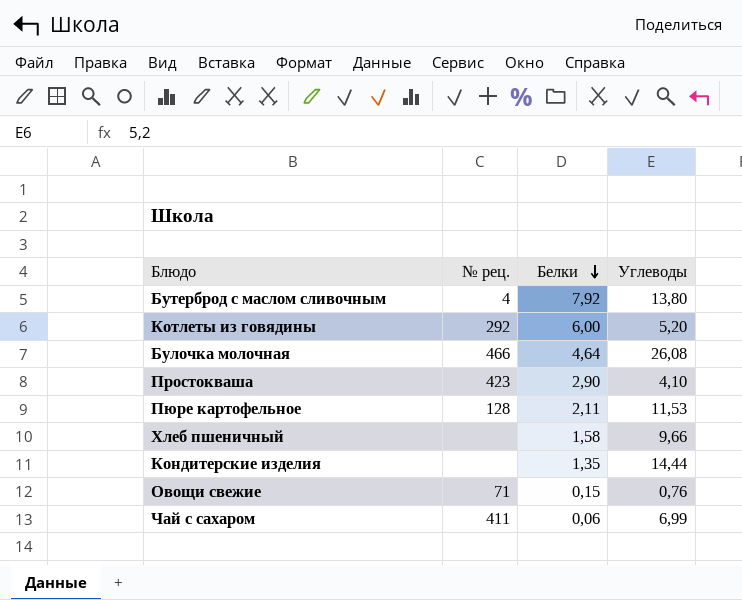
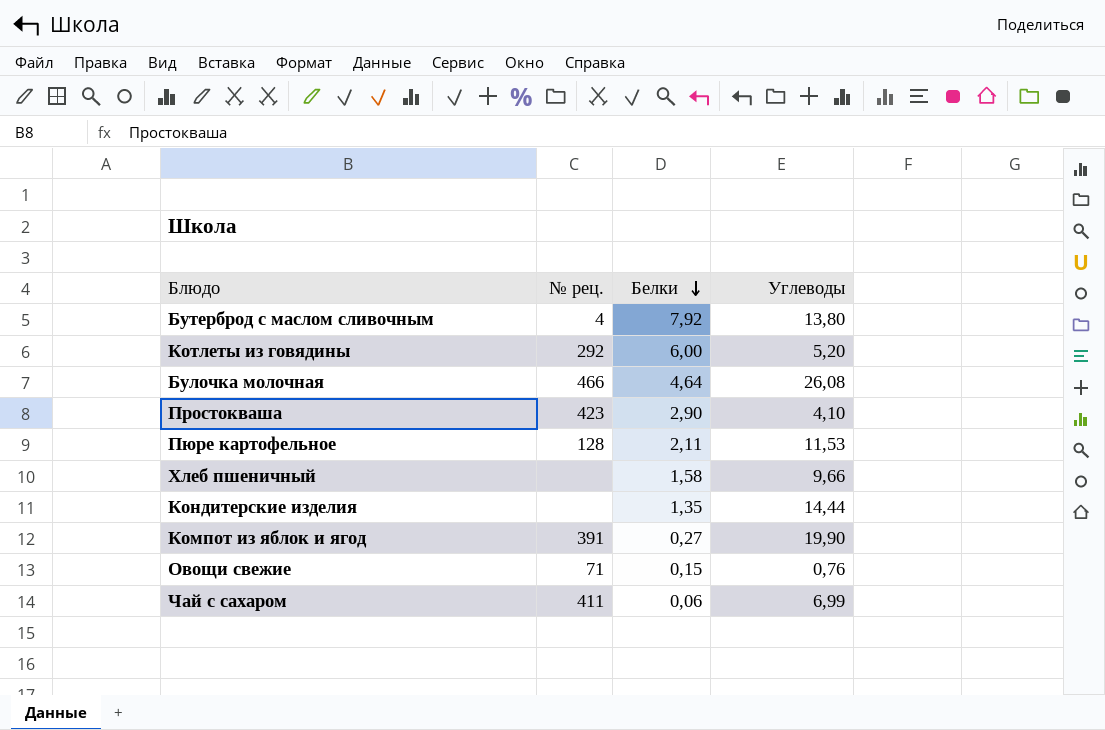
row Компот из яблок и ягод: none -> 391 | 0,27 | 19,90

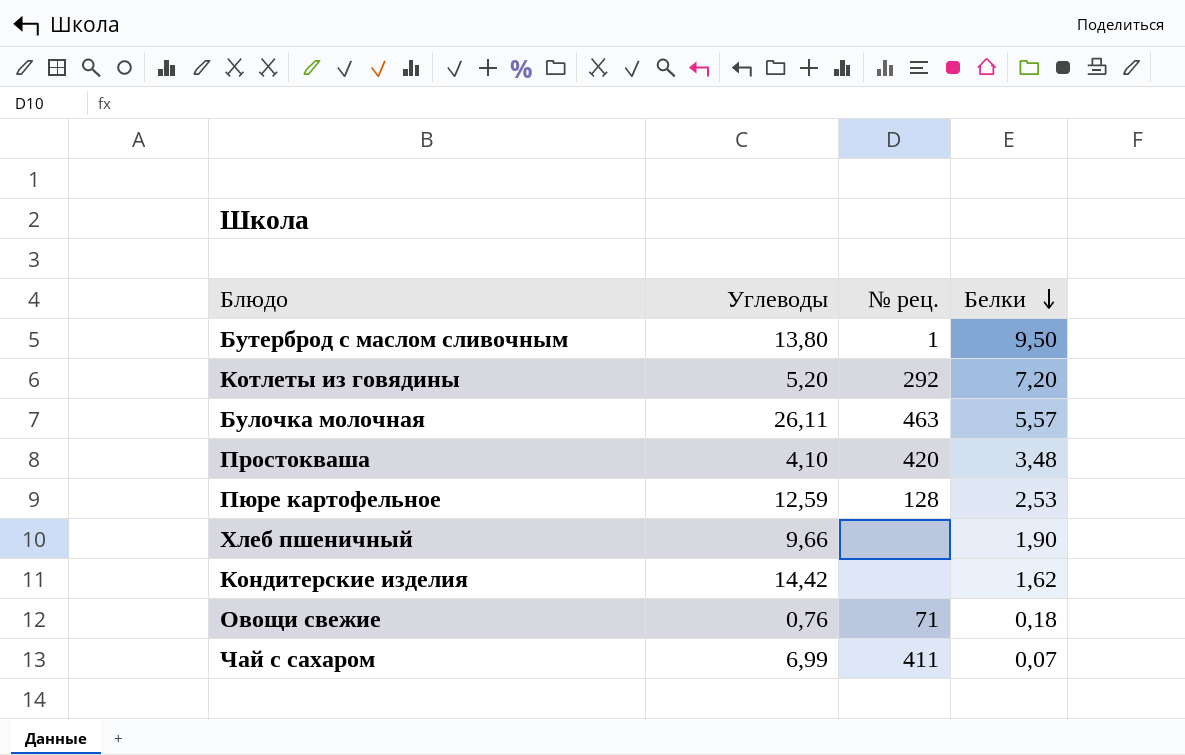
column Углеводы | position: 4 -> 2
row Компот из яблок и ягод: 391 | 0,27 | 19,90 -> none
Бутерброд с маслом сливочным | № рец.: 4 -> 1
Бутерброд с маслом сливочным | Белки: 7,92 -> 9,50
Котлеты из говядины | Белки: 6,00 -> 7,20
Булочка молочная | Углеводы: 26,08 -> 26,11
Булочка молочная | № рец.: 466 -> 463
Булочка молочная | Белки: 4,64 -> 5,57
Простокваша | № рец.: 423 -> 420
Простокваша | Белки: 2,90 -> 3,48
Пюре картофельное | Углеводы: 11,53 -> 12,59
Пюре картофельное | Белки: 2,11 -> 2,53
Хлеб пшеничный | Белки: 1,58 -> 1,90
Кондитерские изделия | Углеводы: 14,44 -> 14,42
Кондитерские изделия | Белки: 1,35 -> 1,62
Овощи свежие | Белки: 0,15 -> 0,18
Чай с сахаром | Белки: 0,06 -> 0,07

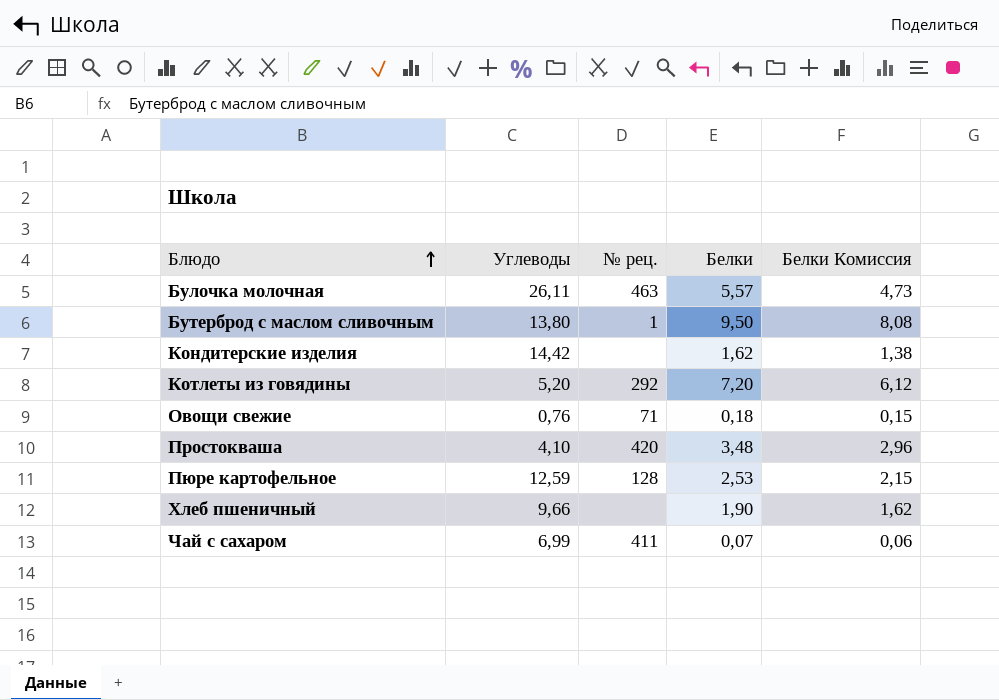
row order: Белки descending -> Блюдо ascending
column Белки Комиссия | formula: none -> [Белки] * 0,85

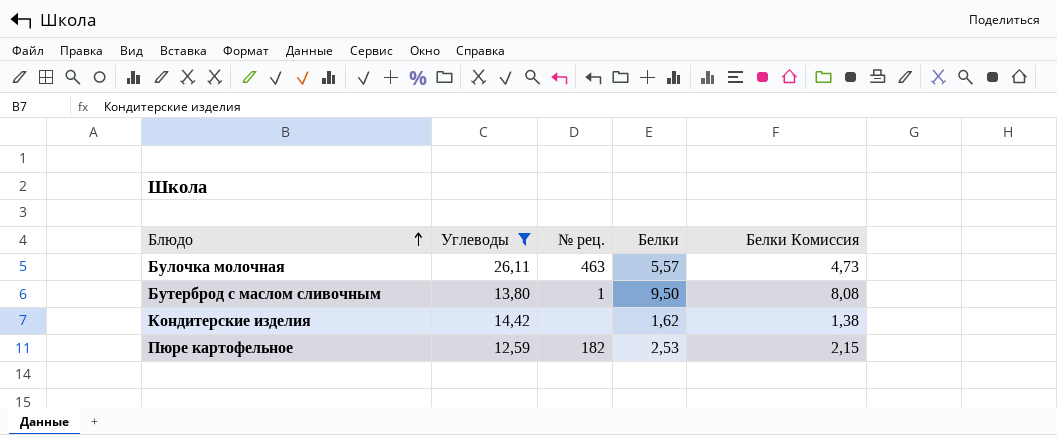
filter: none -> Углеводы >= 12,59
Пюре картофельное | № рец.: 128 -> 182

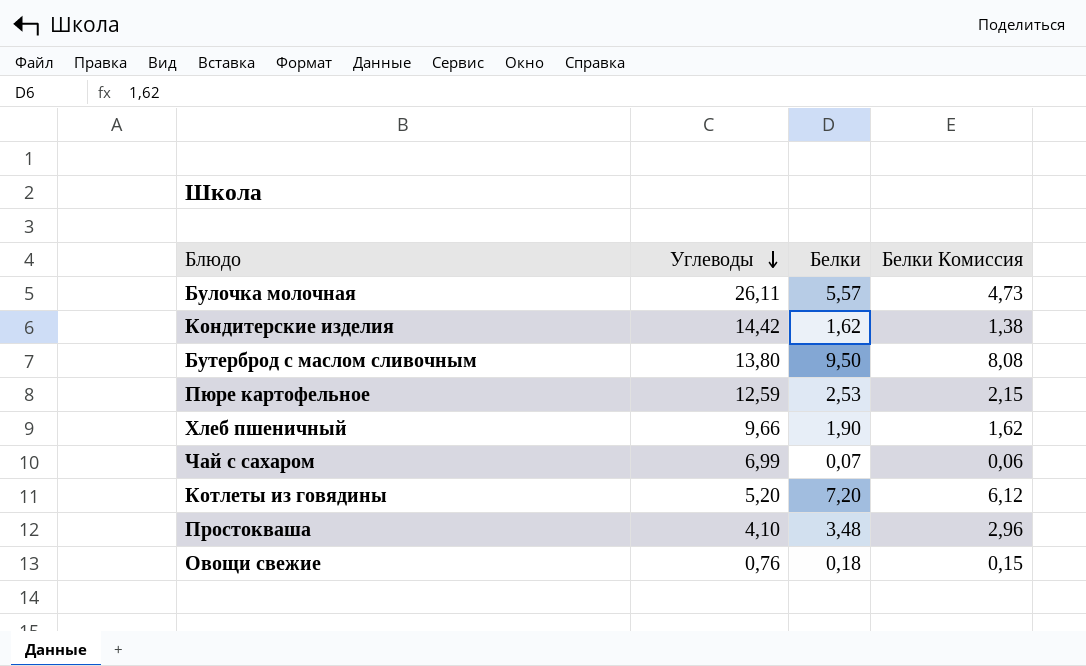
filter: Углеводы >= 12,59 -> none
row order: Блюдо ascending -> Углеводы descending
column № рец. | position: 3 -> none

